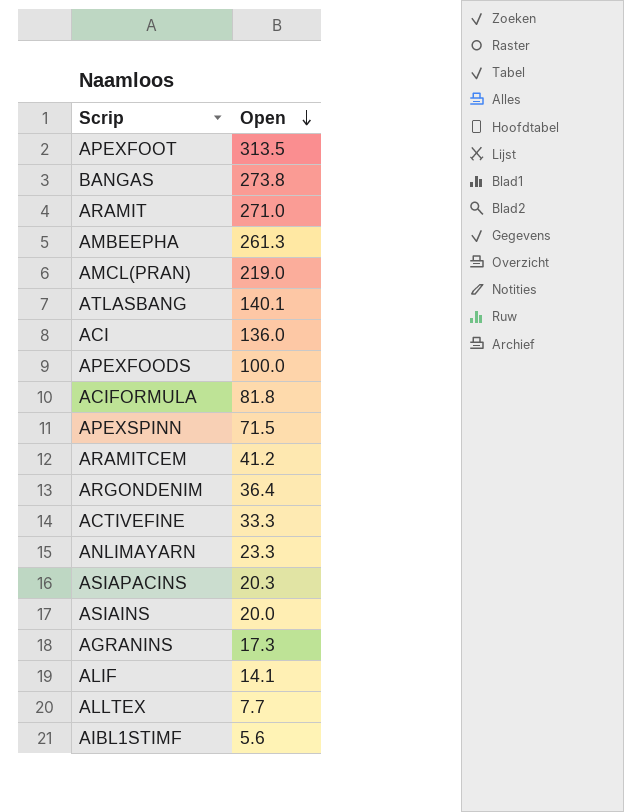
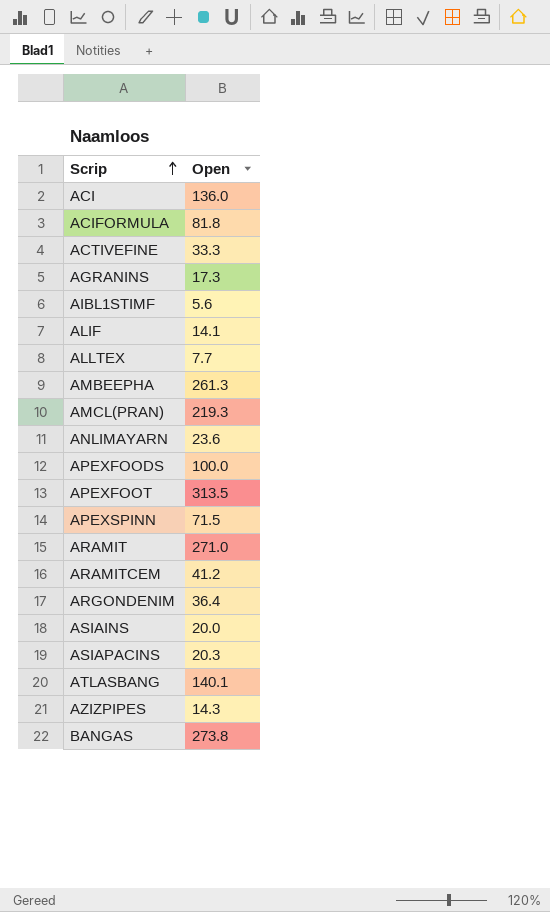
row order: Open descending -> Scrip ascending
AMCL(PRAN) | Open: 219.0 -> 219.3
ANLIMAYARN | Open: 23.3 -> 23.6
row AZIZPIPES: none -> 14.3

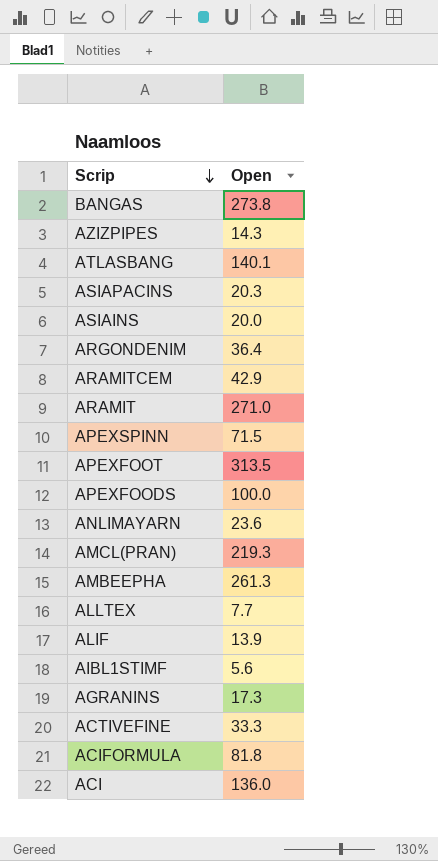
row order: Scrip ascending -> Scrip descending
ARAMITCEM | Open: 41.2 -> 42.9
ALIF | Open: 14.1 -> 13.9

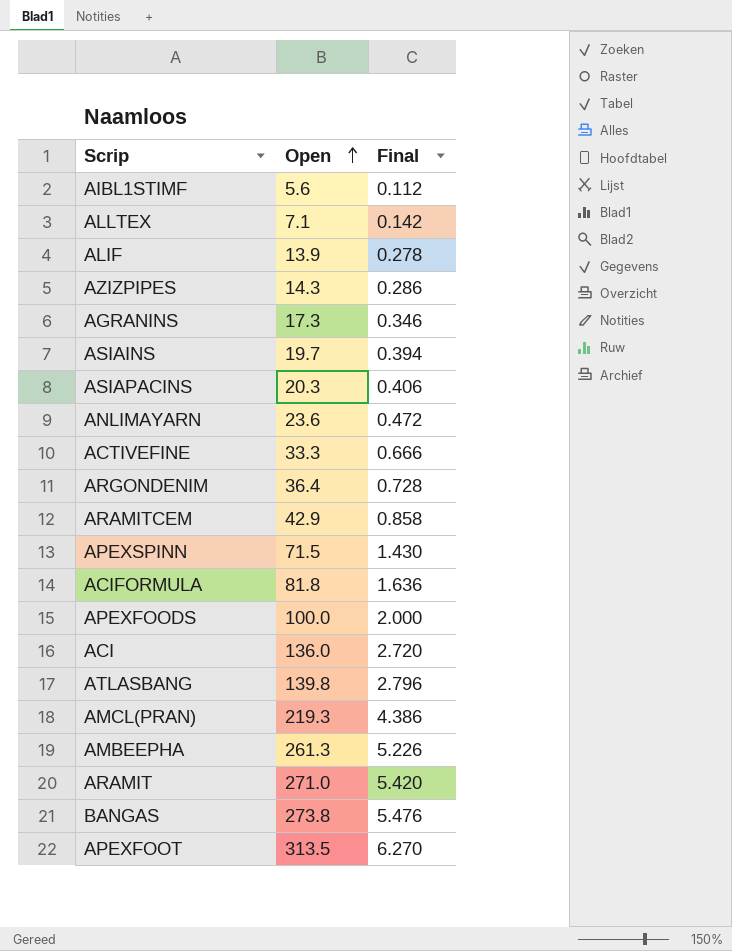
row order: Scrip descending -> Open ascending
column Final | formula: none -> [Open] * 0.02
ALLTEX | Open: 7.7 -> 7.1
ASIAINS | Open: 20.0 -> 19.7
ATLASBANG | Open: 140.1 -> 139.8

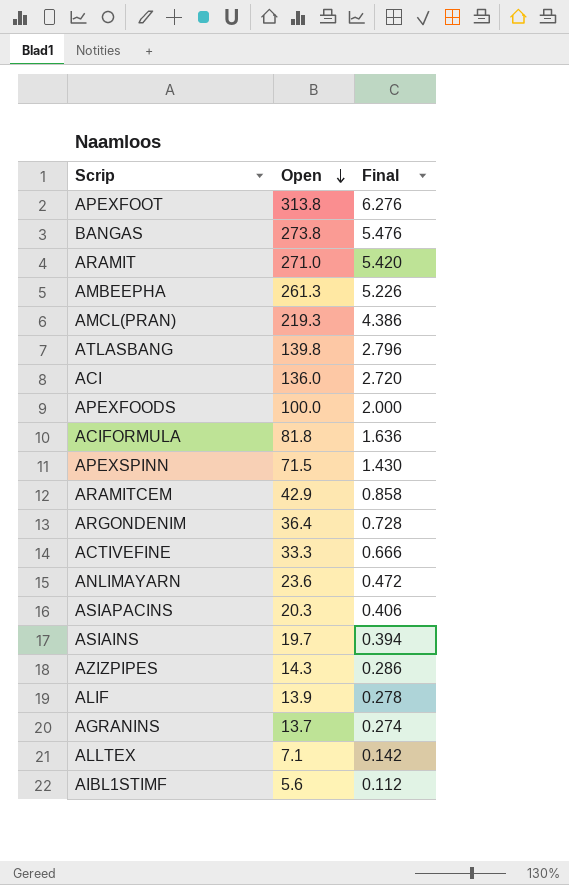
row order: Open ascending -> Open descending
APEXFOOT | Open: 313.5 -> 313.8
APEXFOOT | Final: 6.270 -> 6.276
AGRANINS | Open: 17.3 -> 13.7
AGRANINS | Final: 0.346 -> 0.274

